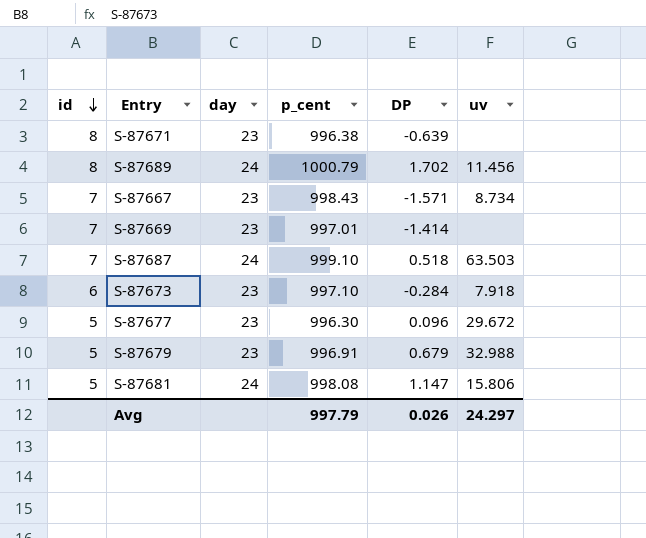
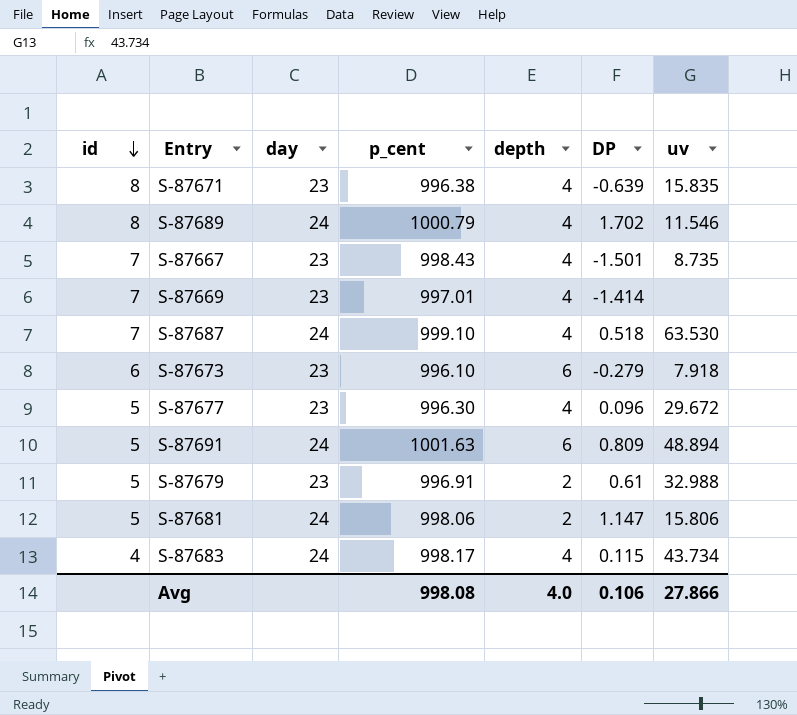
column depth | position: none -> 5
S-87671 | uv: none -> 15.835
S-87689 | uv: 11.456 -> 11.546
S-87667 | DP: -1.571 -> -1.501
S-87667 | uv: 8.734 -> 8.735
S-87687 | uv: 63.503 -> 63.530
S-87673 | p_cent: 997.10 -> 996.10
S-87673 | DP: -0.284 -> -0.279
row S-87691: none -> 5 | 24 | 1001.63 | 6 | 0.809 | 48.894
S-87679 | DP: 0.679 -> 0.61
S-87681 | p_cent: 998.08 -> 998.06
row S-87683: none -> 4 | 24 | 998.17 | 4 | 0.115 | 43.734
Avg | p_cent: 997.79 -> 998.08
Avg | DP: 0.026 -> 0.106
Avg | uv: 24.297 -> 27.866

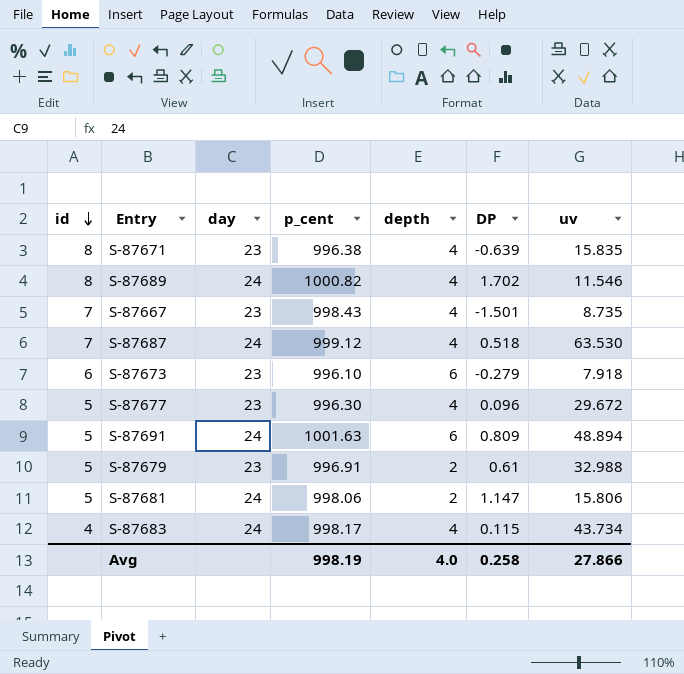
row S-87669: 7 | 23 | 997.01 | 4 | -1.414 | none -> none
S-87689 | p_cent: 1000.79 -> 1000.82
S-87687 | p_cent: 999.10 -> 999.12
Avg | p_cent: 998.08 -> 998.19
Avg | DP: 0.106 -> 0.258

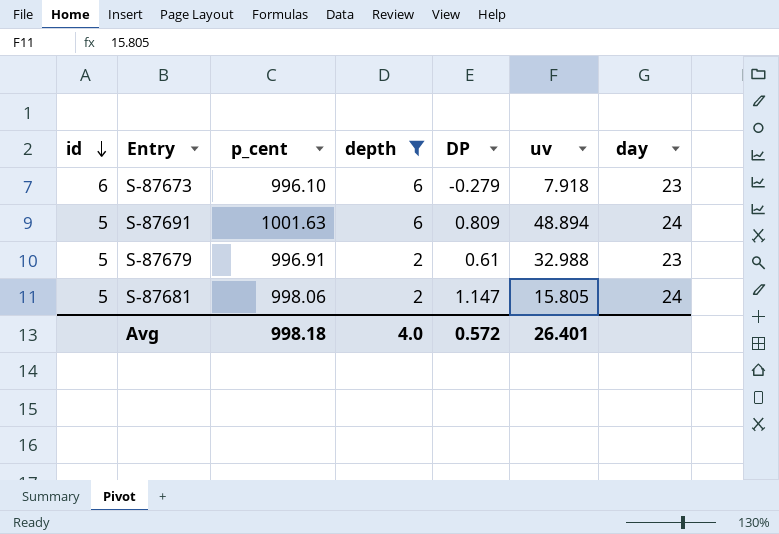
filter: none -> depth != 4
column day | position: 3 -> 7
S-87681 | uv: 15.806 -> 15.805
Avg | p_cent: 998.19 -> 998.18
Avg | DP: 0.258 -> 0.572
Avg | uv: 27.866 -> 26.401

